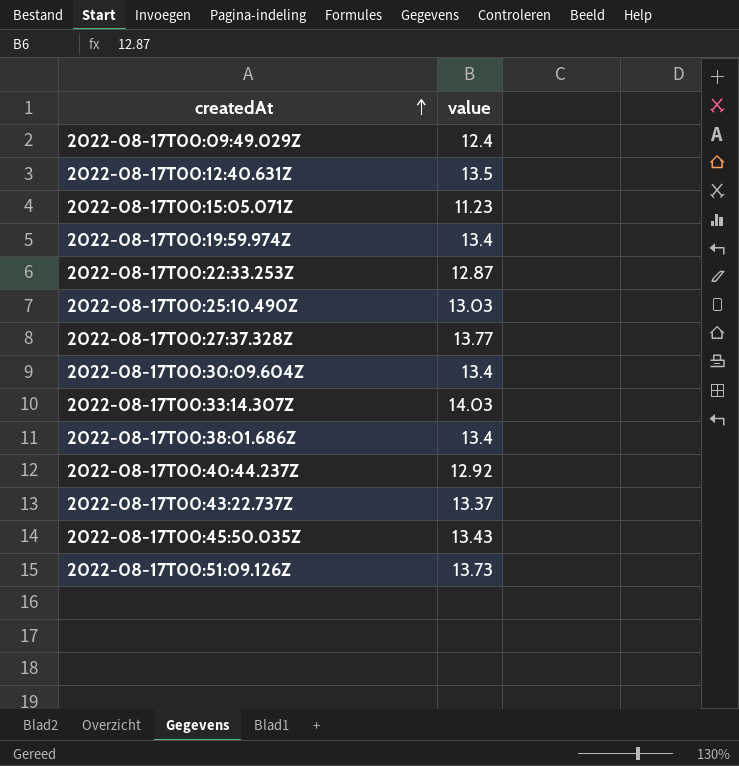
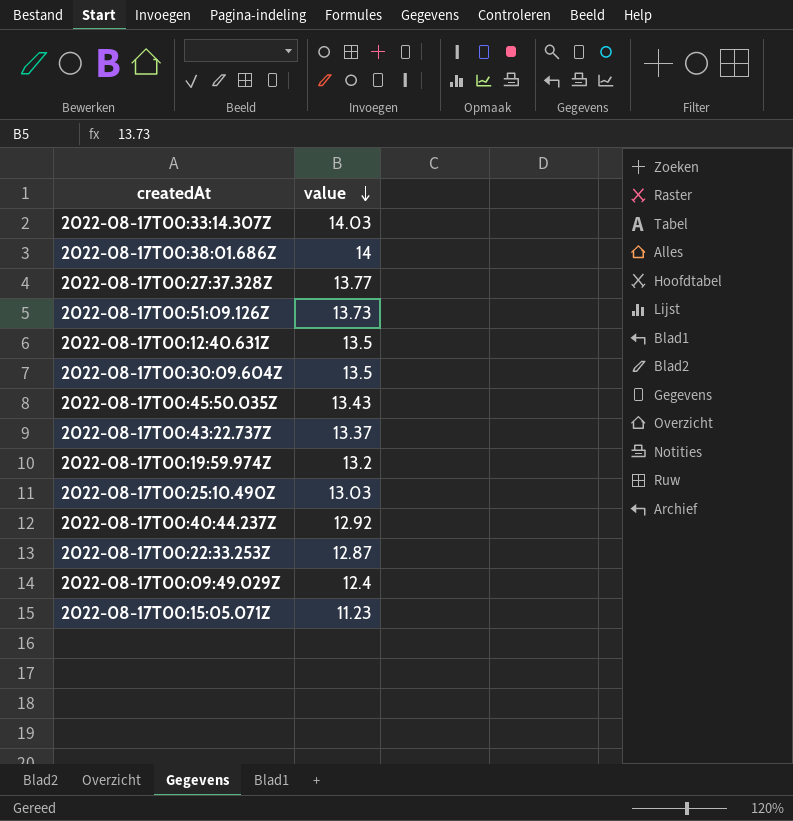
row order: createdAt ascending -> value descending
2022-08-17T00:38:01.686Z | value: 13.4 -> 14
2022-08-17T00:30:09.604Z | value: 13.4 -> 13.5
2022-08-17T00:19:59.974Z | value: 13.4 -> 13.2

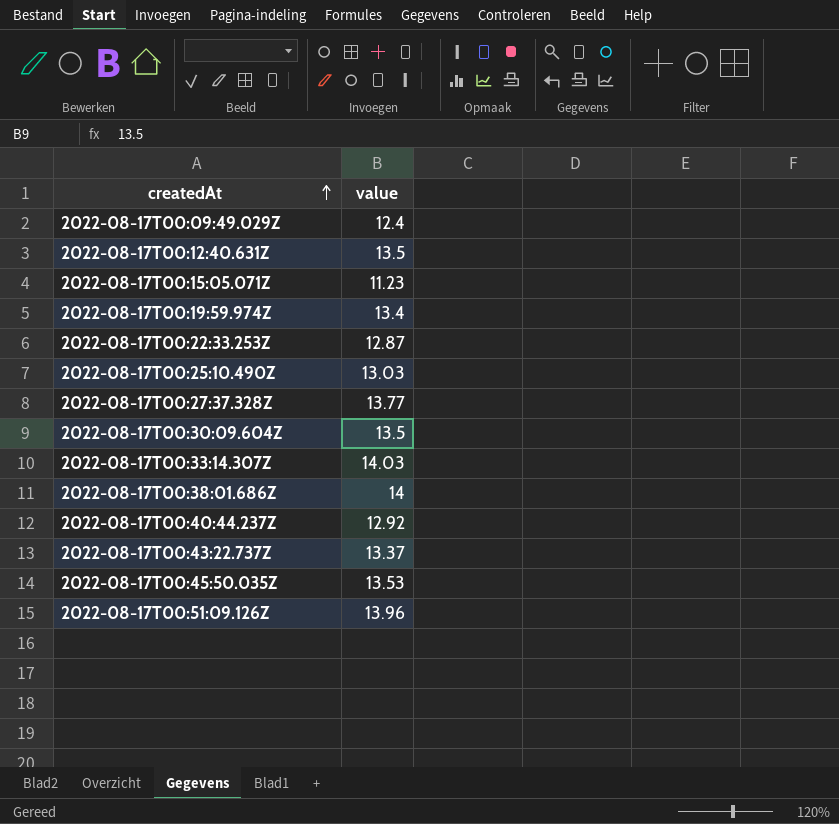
row order: value descending -> createdAt ascending
2022-08-17T00:19:59.974Z | value: 13.2 -> 13.4
2022-08-17T00:45:50.035Z | value: 13.43 -> 13.53
2022-08-17T00:51:09.126Z | value: 13.73 -> 13.96

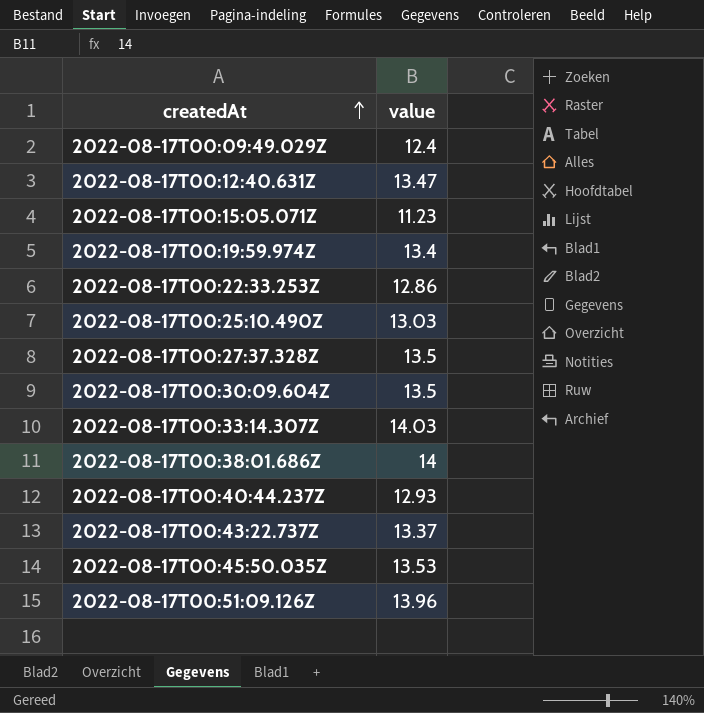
2022-08-17T00:12:40.631Z | value: 13.5 -> 13.47
2022-08-17T00:22:33.253Z | value: 12.87 -> 12.86
2022-08-17T00:27:37.328Z | value: 13.77 -> 13.5
2022-08-17T00:40:44.237Z | value: 12.92 -> 12.93

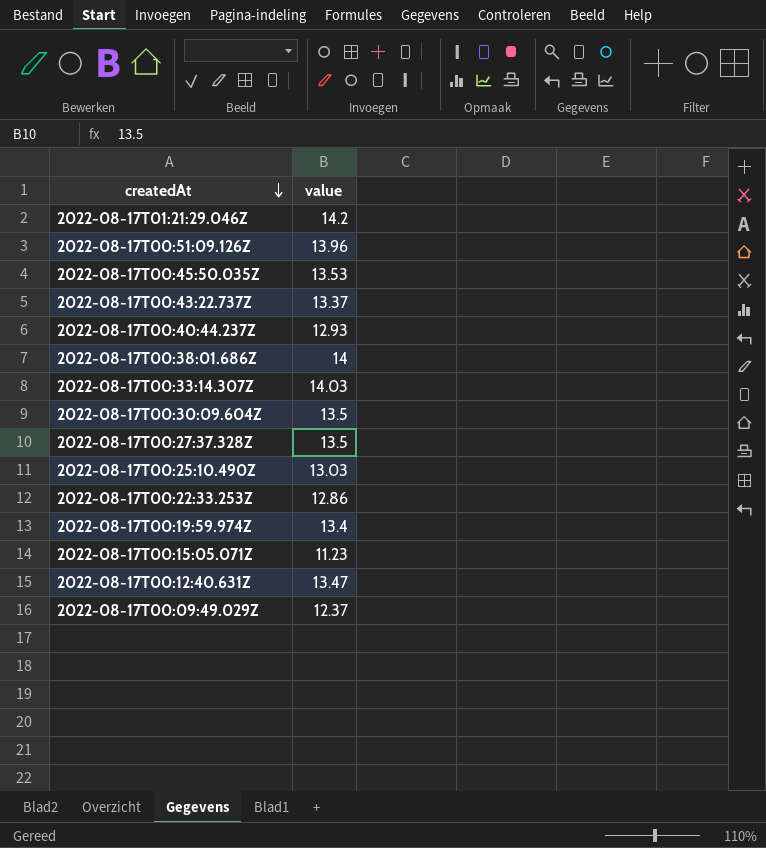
row order: createdAt ascending -> createdAt descending
row 2022-08-17T01:21:29.046Z: none -> 14.2
2022-08-17T00:09:49.029Z | value: 12.4 -> 12.37

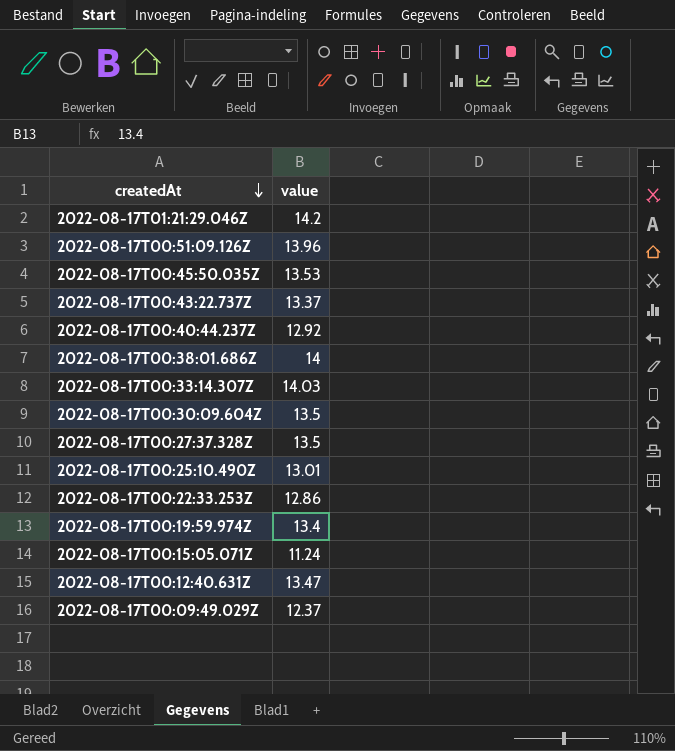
2022-08-17T00:40:44.237Z | value: 12.93 -> 12.92
2022-08-17T00:25:10.490Z | value: 13.03 -> 13.01
2022-08-17T00:15:05.071Z | value: 11.23 -> 11.24

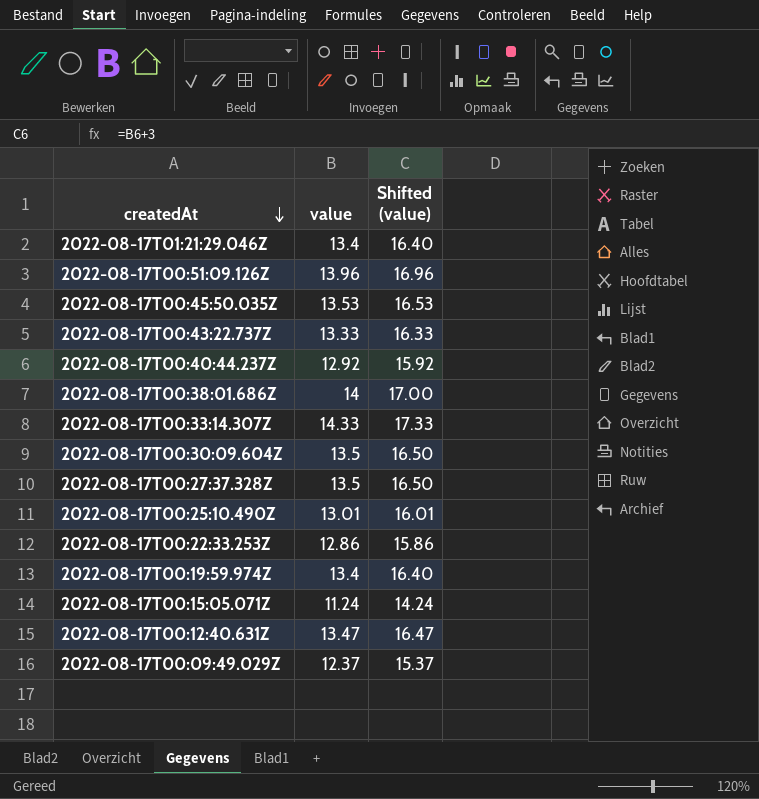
column Shifted (value) | formula: none -> [value] + 3
2022-08-17T01:21:29.046Z | value: 14.2 -> 13.4
2022-08-17T00:43:22.737Z | value: 13.37 -> 13.33
2022-08-17T00:33:14.307Z | value: 14.03 -> 14.33

